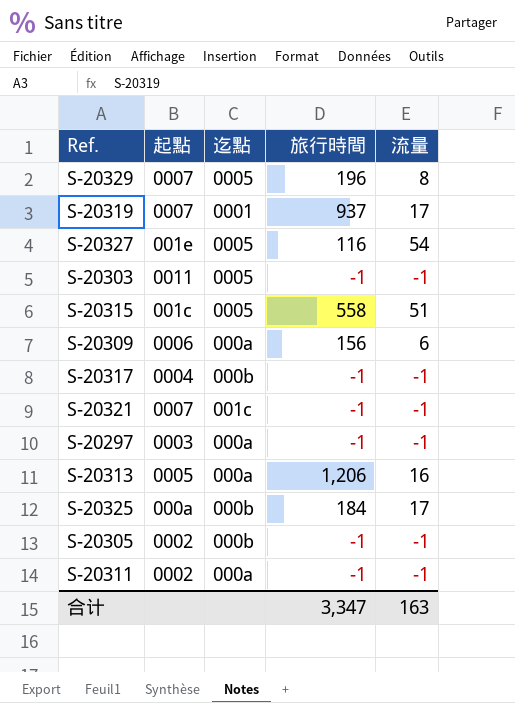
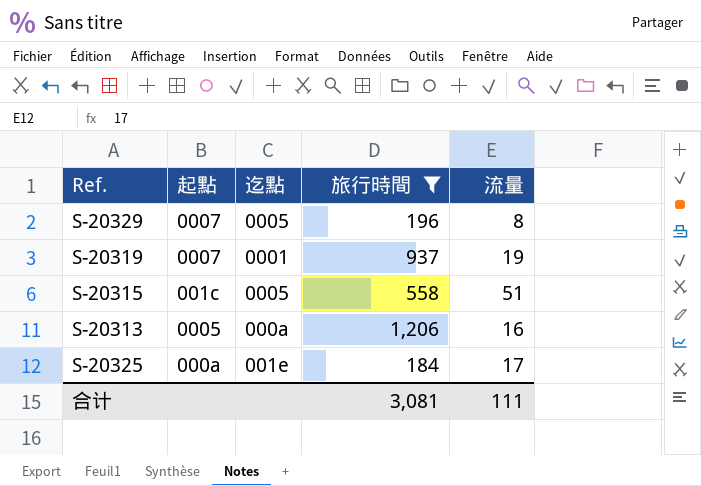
filter: none -> 旅行時間 >= 184
S-20319 | 流量: 17 -> 19
S-20325 | 迄點: 000b -> 001e
合计 | 旅行時間: 3,347 -> 3,081
合计 | 流量: 163 -> 111

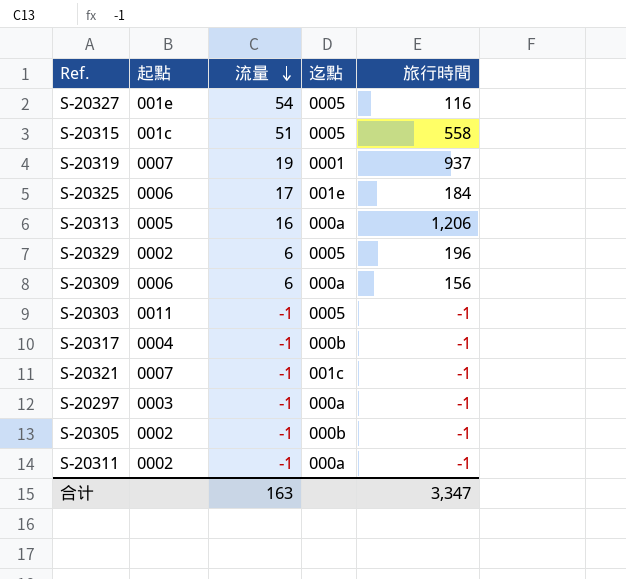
filter: 旅行時間 >= 184 -> none
row order: none -> 流量 descending
column 流量 | position: 5 -> 3
S-20325 | 起點: 000a -> 0006
S-20329 | 起點: 0007 -> 0002
S-20329 | 流量: 8 -> 6
合计 | 流量: 111 -> 163
合计 | 旅行時間: 3,081 -> 3,347

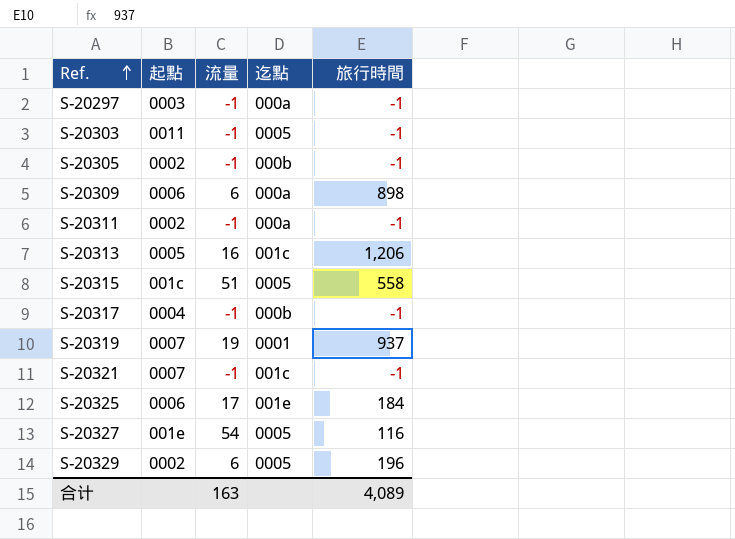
row order: 流量 descending -> Ref. ascending
S-20309 | 旅行時間: 156 -> 898
S-20313 | 迄點: 000a -> 001c
合计 | 旅行時間: 3,347 -> 4,089

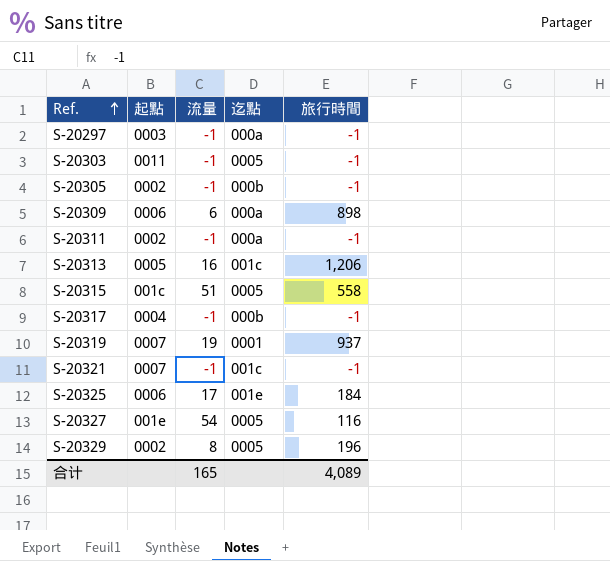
S-20329 | 流量: 6 -> 8
合计 | 流量: 163 -> 165

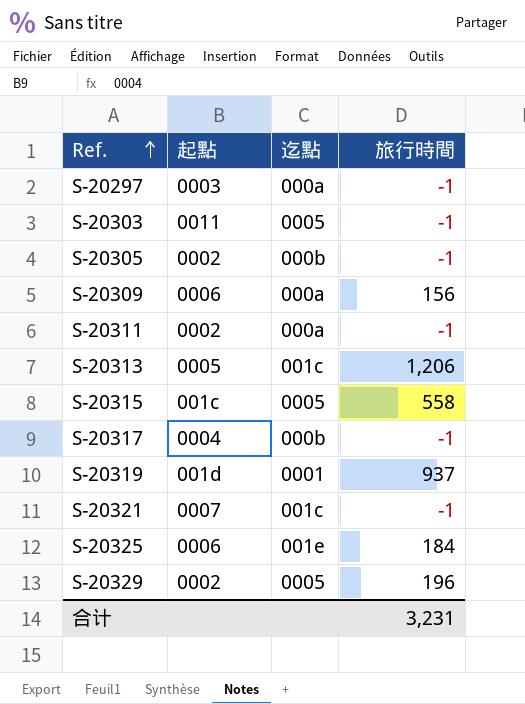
column 流量 | position: 3 -> none
row S-20327: 001e | 54 | 0005 | 116 -> none
S-20309 | 旅行時間: 898 -> 156
S-20319 | 起點: 0007 -> 001d
合计 | 旅行時間: 4,089 -> 3,231

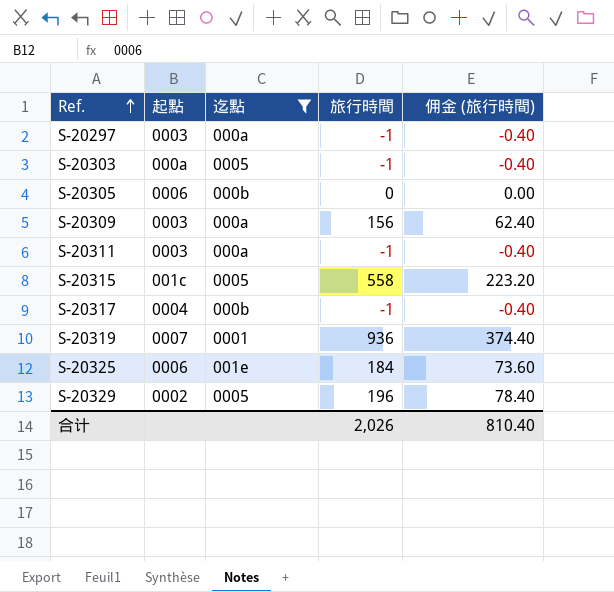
filter: none -> 迄點 != 001c
column 佣金 (旅行時間) | formula: none -> [旅行時間] * 0.4
S-20303 | 起點: 0011 -> 000a
S-20305 | 起點: 0002 -> 0006
S-20305 | 旅行時間: -1 -> 0
S-20309 | 起點: 0006 -> 0003
S-20311 | 起點: 0002 -> 0003
S-20319 | 起點: 001d -> 0007
S-20319 | 旅行時間: 937 -> 936
合计 | 旅行時間: 3,231 -> 2,026

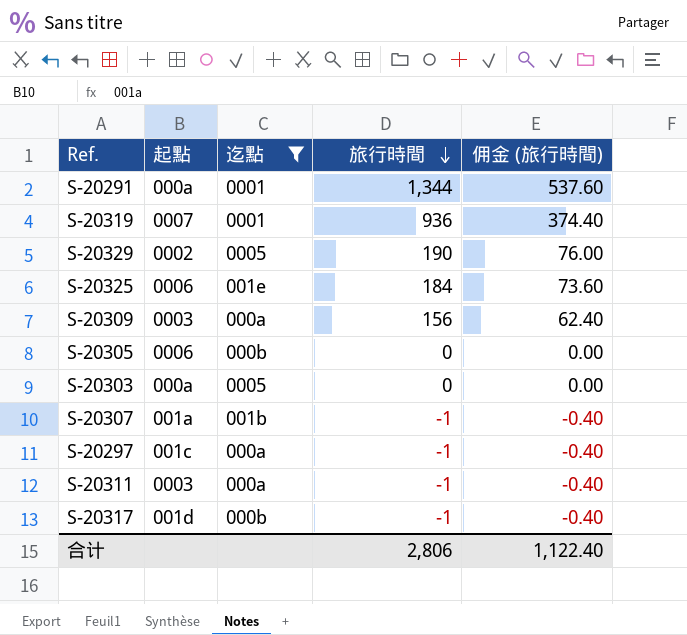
row order: Ref. ascending -> 旅行時間 descending
row S-20315: 001c | 0005 | 558 | 223.20 -> none
row S-20291: none -> 000a | 0001 | 1,344 | 537.60
S-20329 | 旅行時間: 196 -> 190
S-20329 | 佣金 (旅行時間): 78.40 -> 76.00
S-20303 | 旅行時間: -1 -> 0
S-20303 | 佣金 (旅行時間): -0.40 -> 0.00
row S-20307: none -> 001a | 001b | -1 | -0.40
S-20297 | 起點: 0003 -> 001c
S-20317 | 起點: 0004 -> 001d
合计 | 旅行時間: 2,026 -> 2,806
合计 | 佣金 (旅行時間): 810.40 -> 1,122.40

